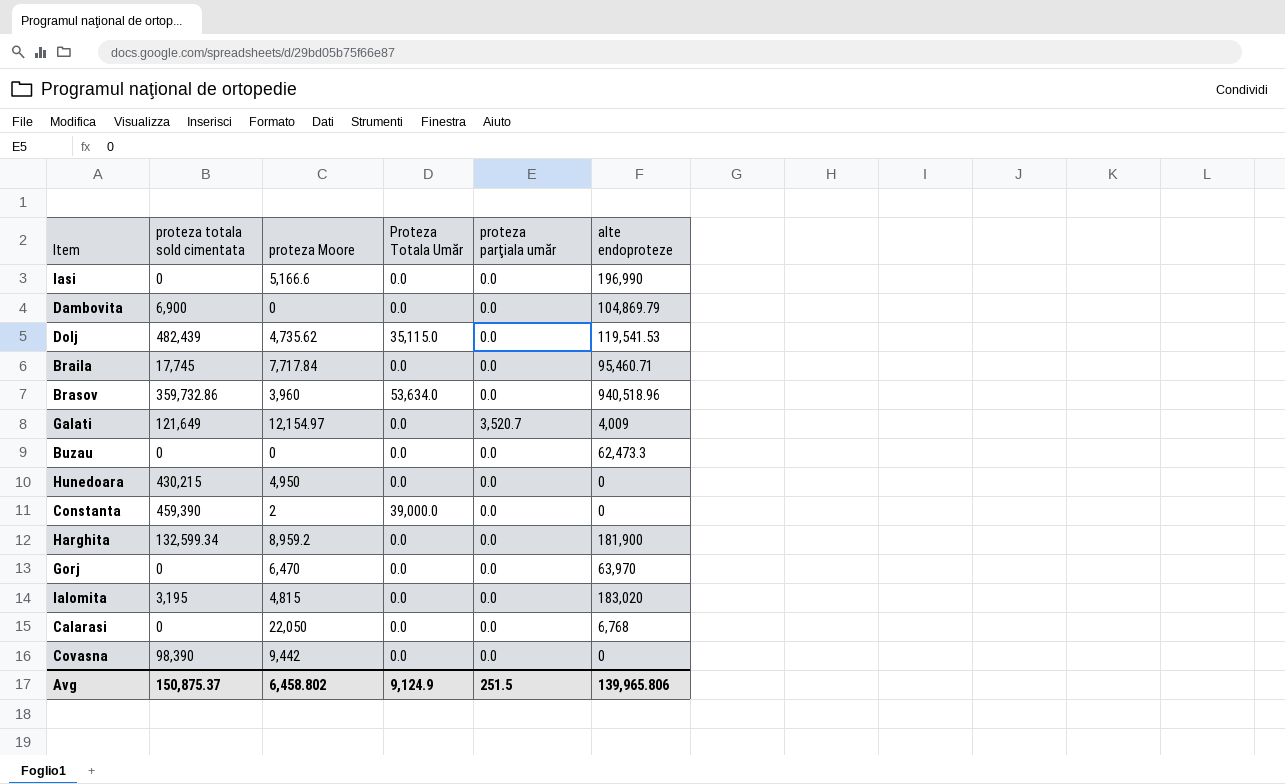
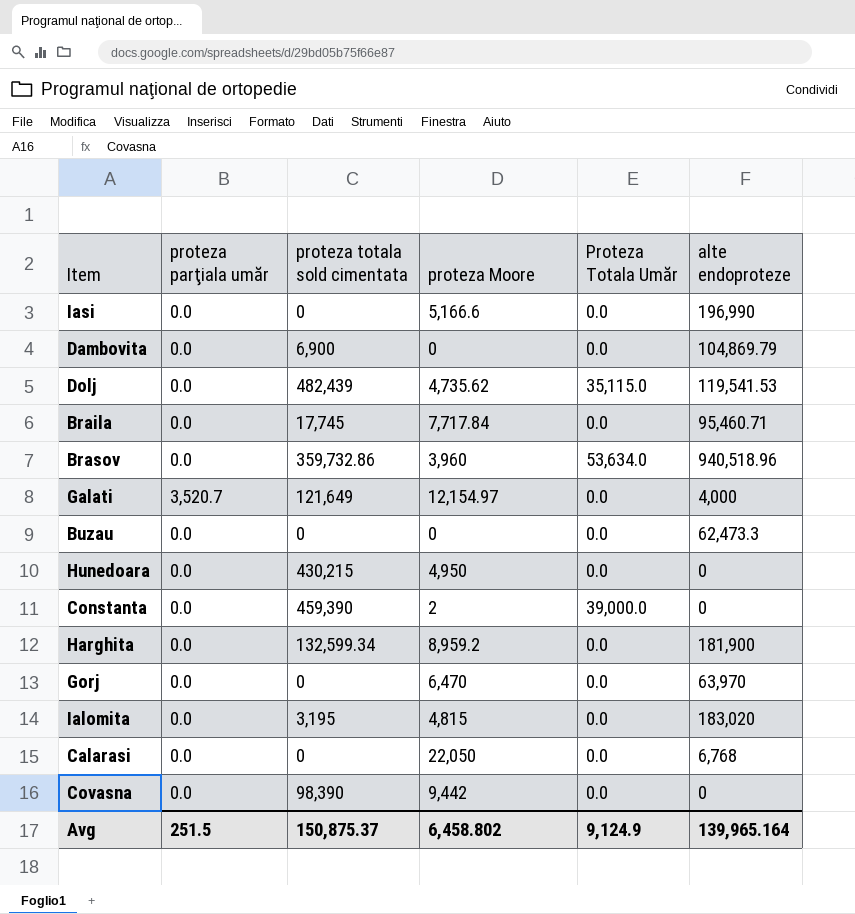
column proteza parţiala umăr | position: 5 -> 2
Galati | alte endoproteze: 4,009 -> 4,000
Avg | alte endoproteze: 139,965.806 -> 139,965.164

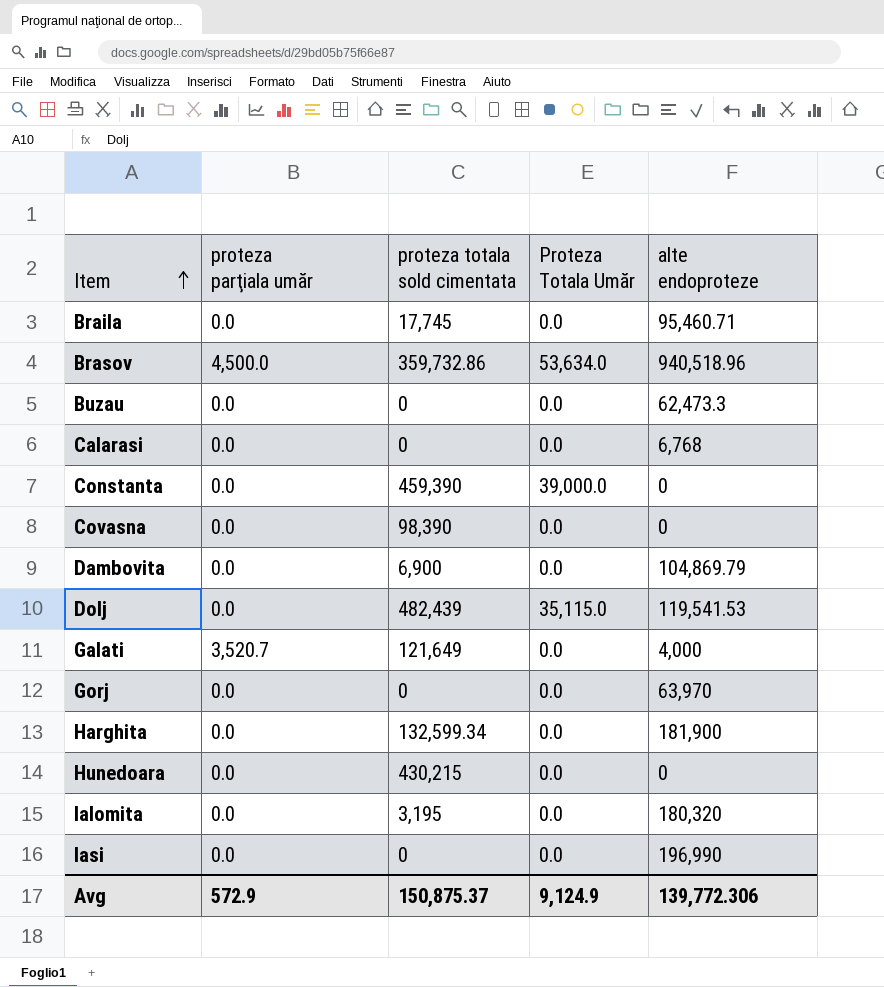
row order: none -> Item ascending
column proteza Moore | position: 4 -> none
Brasov | proteza parţiala umăr: 0.0 -> 4,500.0
Ialomita | alte endoproteze: 183,020 -> 180,320
Avg | proteza parţiala umăr: 251.5 -> 572.9
Avg | alte endoproteze: 139,965.164 -> 139,772.306

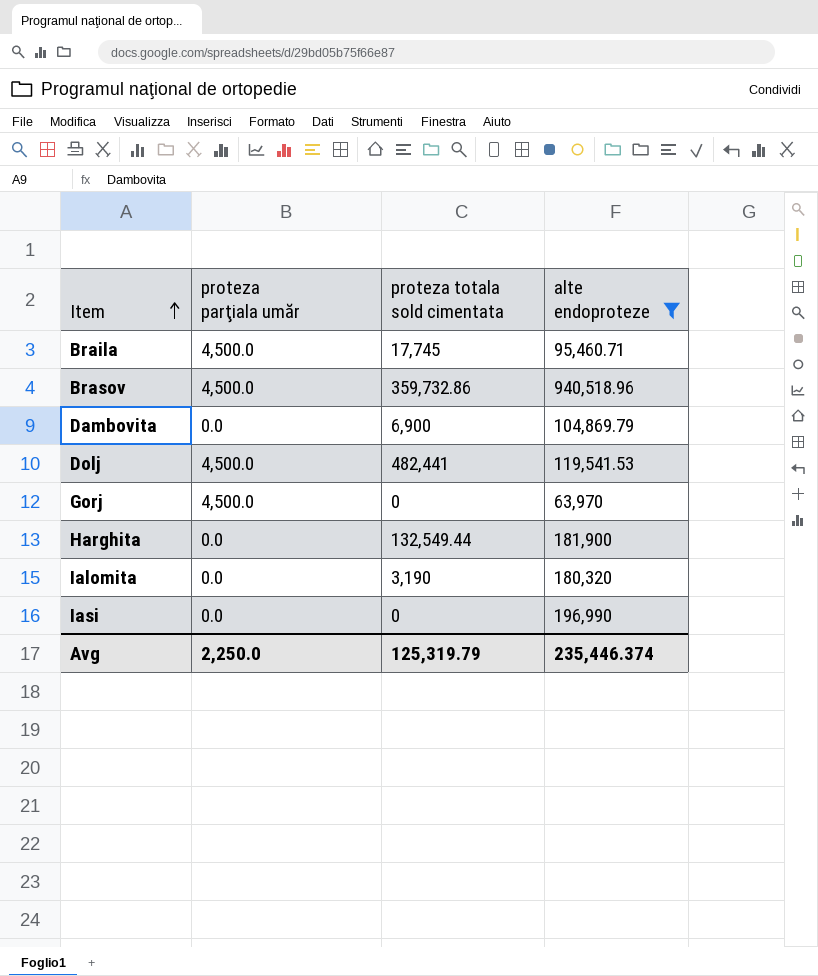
filter: none -> alte endoproteze >= 63,970
column Proteza Totala Umăr | position: 4 -> none
Braila | proteza parţiala umăr: 0.0 -> 4,500.0
Dolj | proteza parţiala umăr: 0.0 -> 4,500.0
Dolj | proteza totala sold cimentata: 482,439 -> 482,441
Gorj | proteza parţiala umăr: 0.0 -> 4,500.0
Harghita | proteza totala sold cimentata: 132,599.34 -> 132,549.44
Ialomita | proteza totala sold cimentata: 3,195 -> 3,190
Avg | proteza parţiala umăr: 572.9 -> 2,250.0
Avg | proteza totala sold cimentata: 150,875.37 -> 125,319.79
Avg | alte endoproteze: 139,772.306 -> 235,446.374

